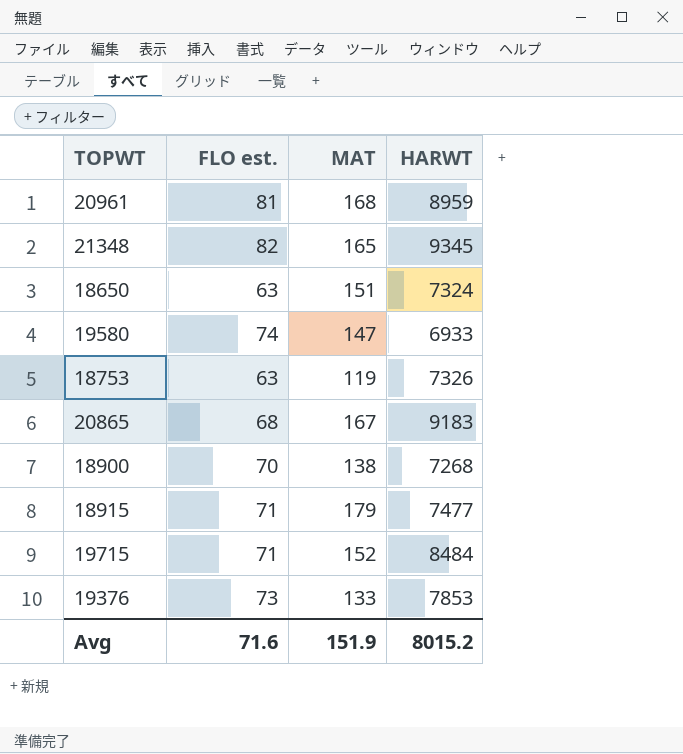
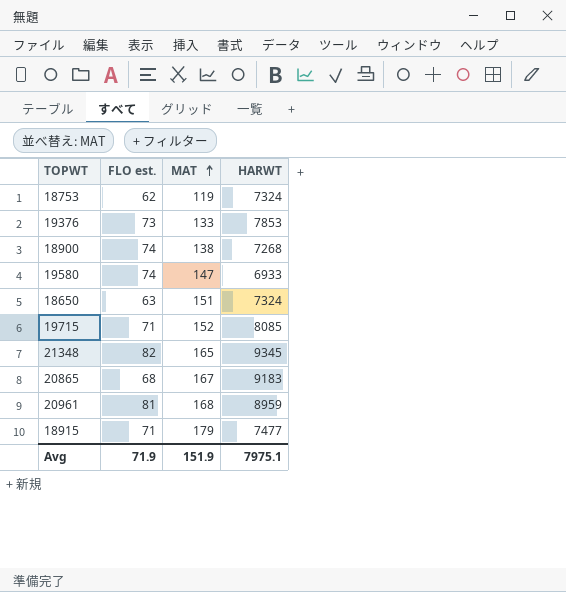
row order: none -> MAT ascending
18753 | FLO est.: 63 -> 62
18753 | HARWT: 7326 -> 7324
18900 | FLO est.: 70 -> 74
19715 | HARWT: 8484 -> 8085
Avg | FLO est.: 71.6 -> 71.9
Avg | HARWT: 8015.2 -> 7975.1

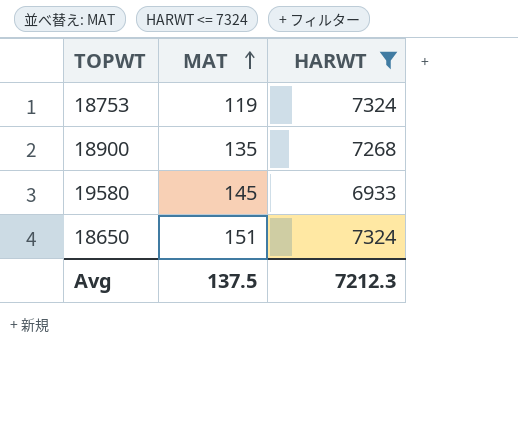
filter: none -> HARWT <= 7324
column FLO est. | position: 2 -> none
18900 | MAT: 138 -> 135
19580 | MAT: 147 -> 145
Avg | MAT: 151.9 -> 137.5
Avg | HARWT: 7975.1 -> 7212.3

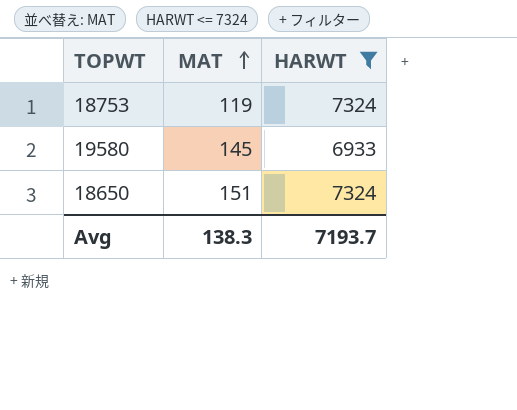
row 18900: 135 | 7268 -> none
Avg | MAT: 137.5 -> 138.3
Avg | HARWT: 7212.3 -> 7193.7

